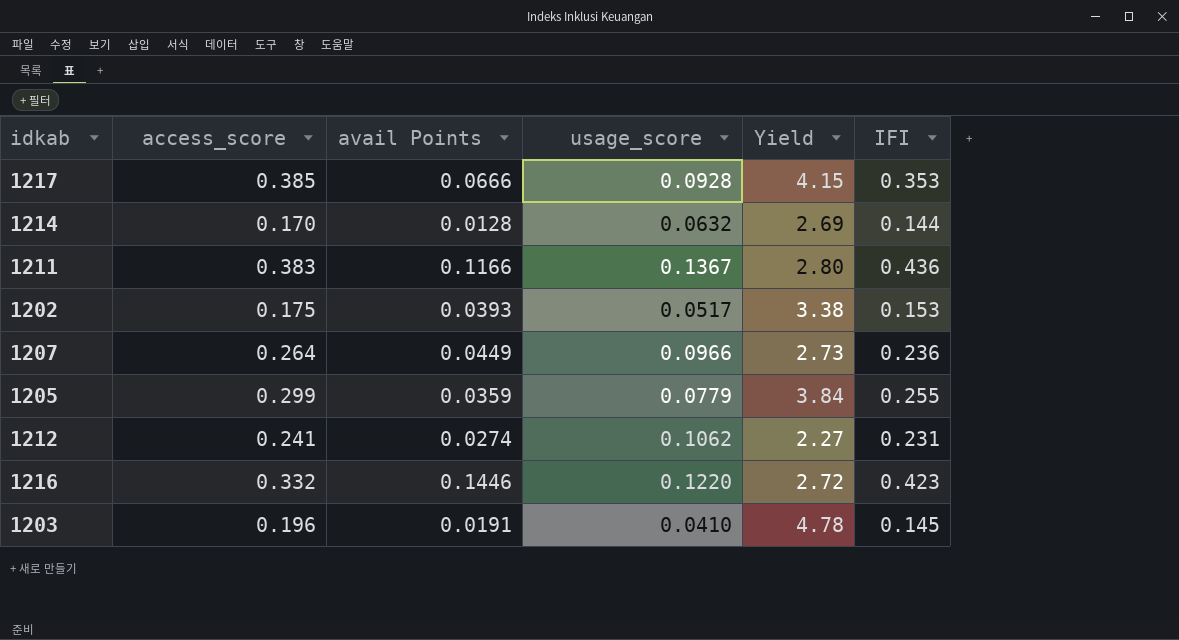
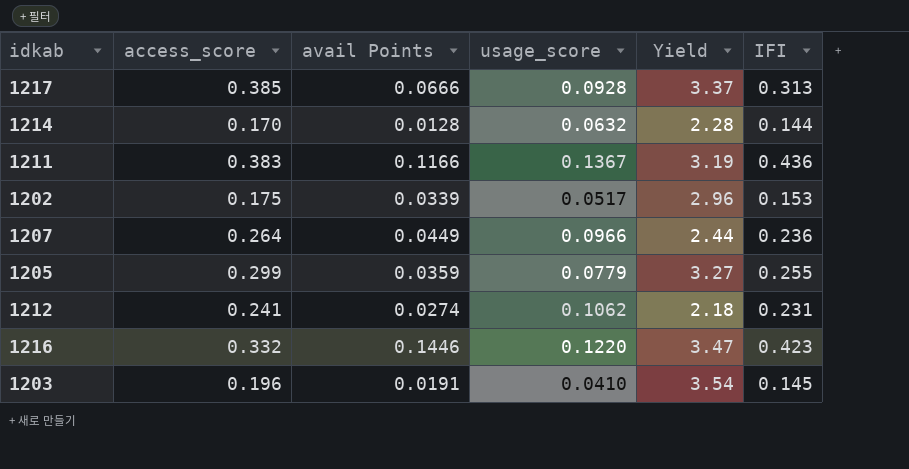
column Yield | formula: [access_score] / [usage_score] -> [IFI] / [usage_score]
1217 | IFI: 0.353 -> 0.313
1202 | avail Points: 0.0393 -> 0.0339

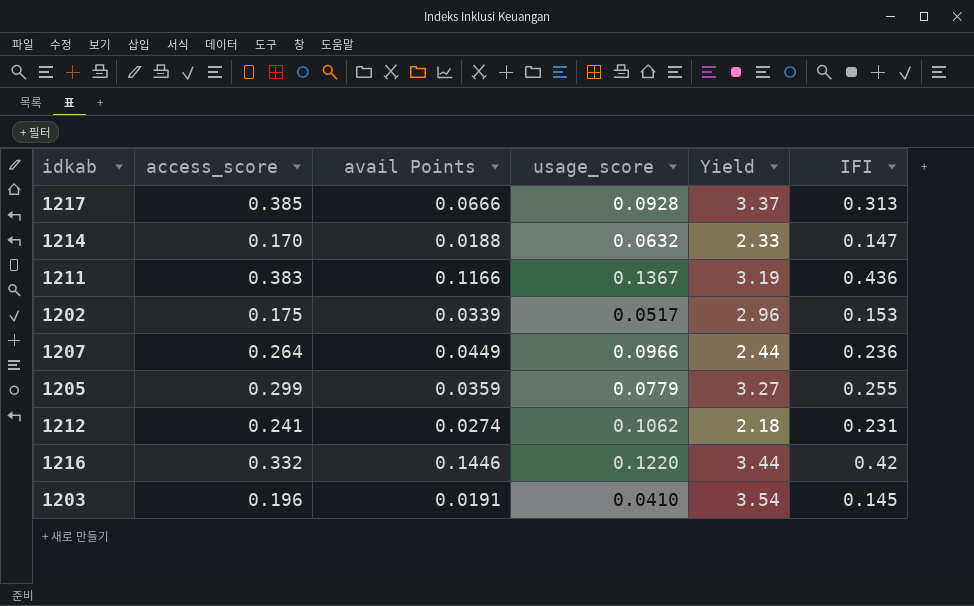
1214 | avail Points: 0.0128 -> 0.0188
1214 | Yield: 2.28 -> 2.33
1214 | IFI: 0.144 -> 0.147
1216 | Yield: 3.47 -> 3.44
1216 | IFI: 0.423 -> 0.42

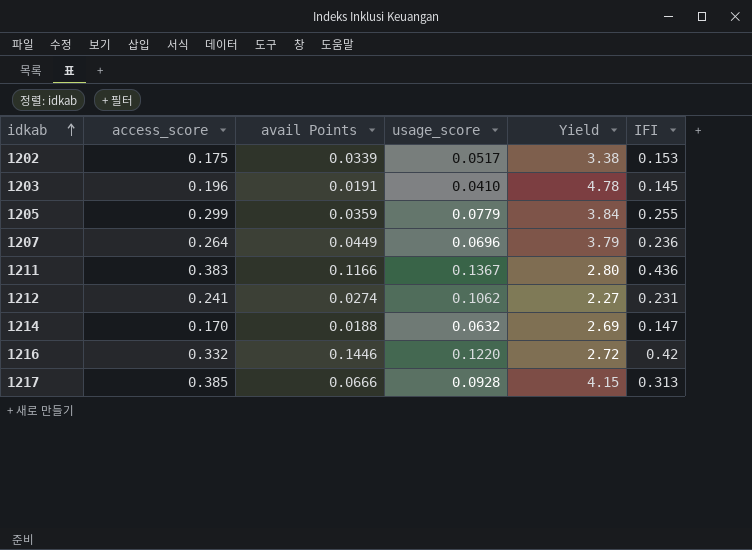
row order: none -> idkab ascending
column Yield | formula: [IFI] / [usage_score] -> [access_score] / [usage_score]
1207 | usage_score: 0.0966 -> 0.0696

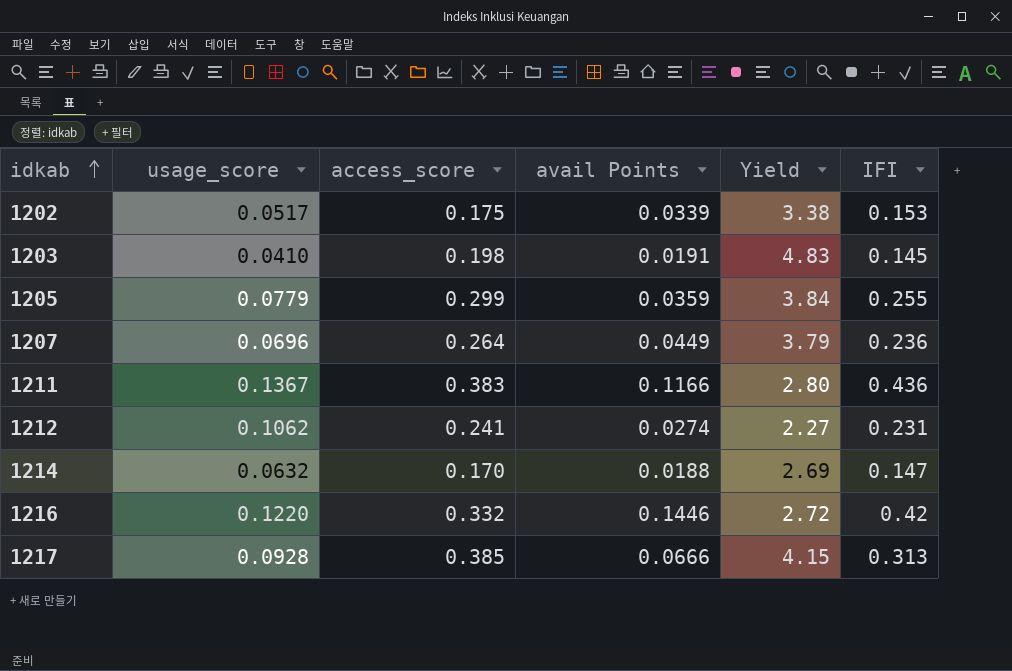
column usage_score | position: 4 -> 2
1203 | access_score: 0.196 -> 0.198
1203 | Yield: 4.78 -> 4.83

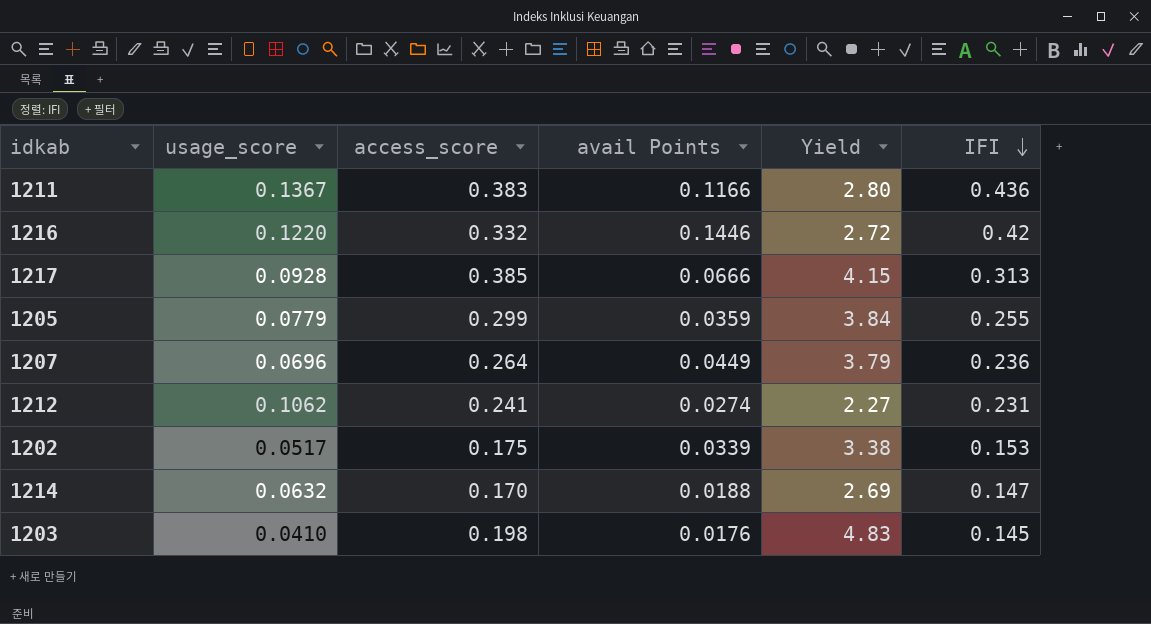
row order: idkab ascending -> IFI descending
1203 | avail Points: 0.0191 -> 0.0176

